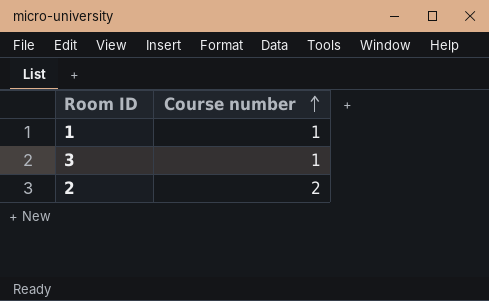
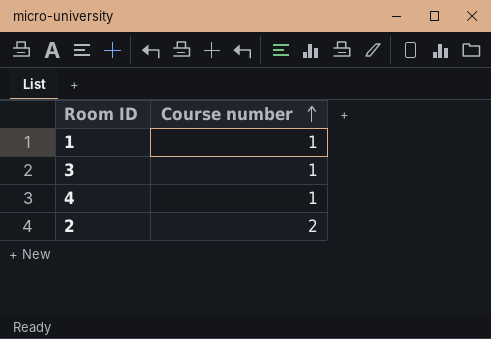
row 4: none -> 1

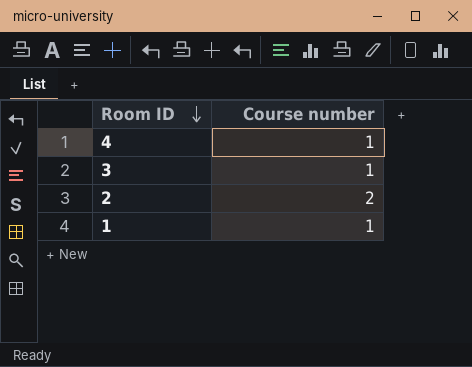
row order: Course number ascending -> Room ID descending

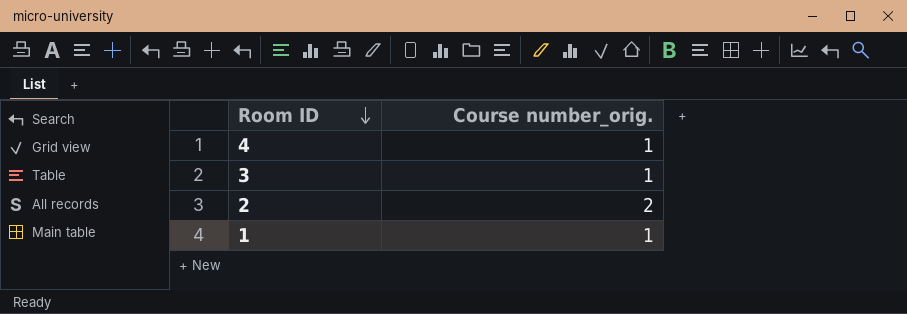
column name: Course number -> Course number_orig.

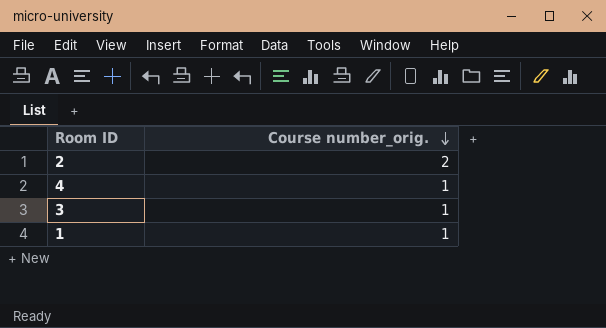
row order: Room ID descending -> Course number_orig. descending

